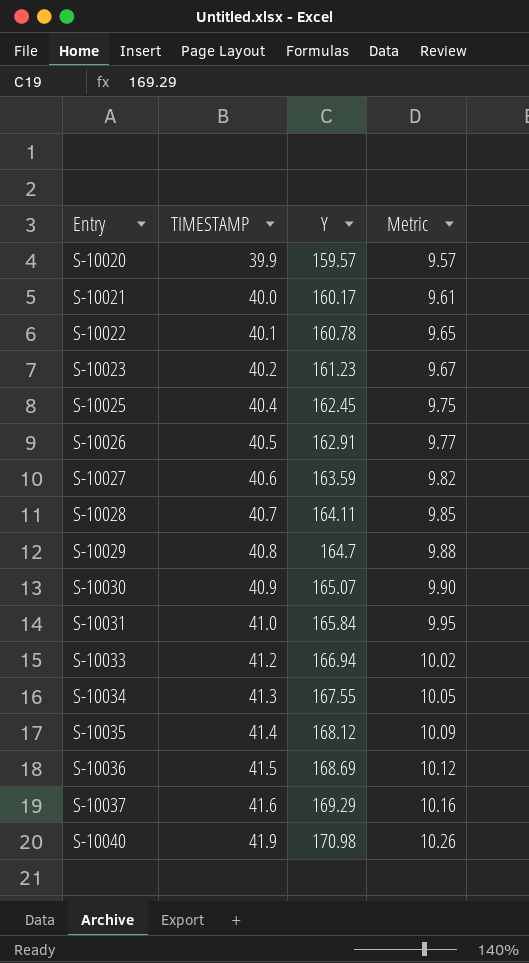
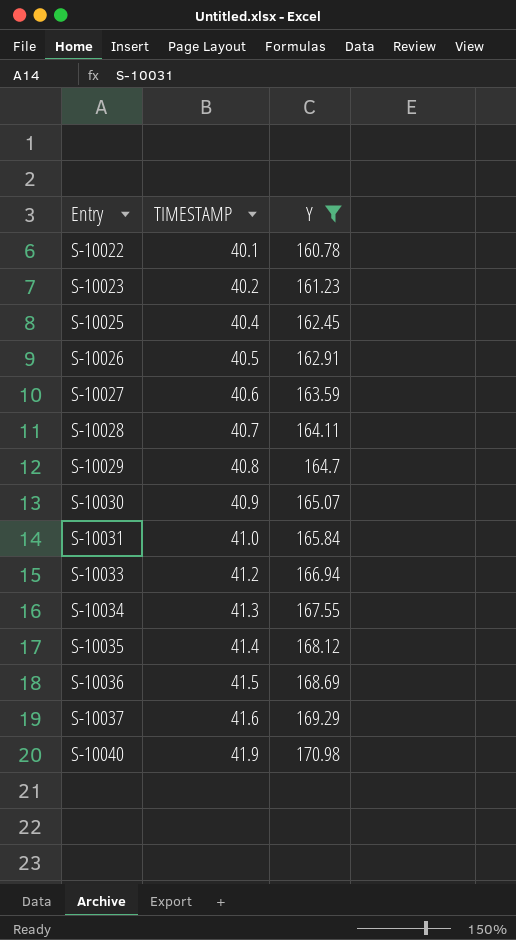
filter: none -> Y >= 160.78
column Metric | formula: [Y] * 0.06 -> none

